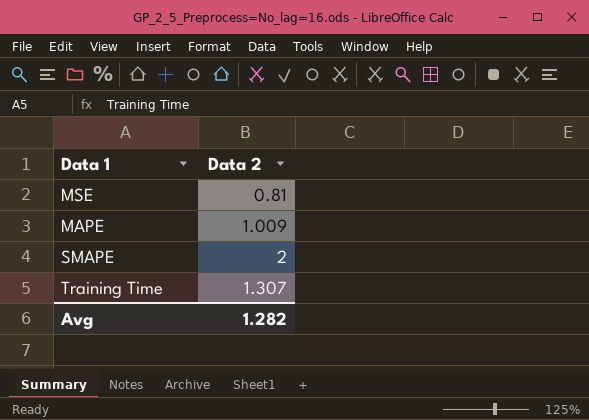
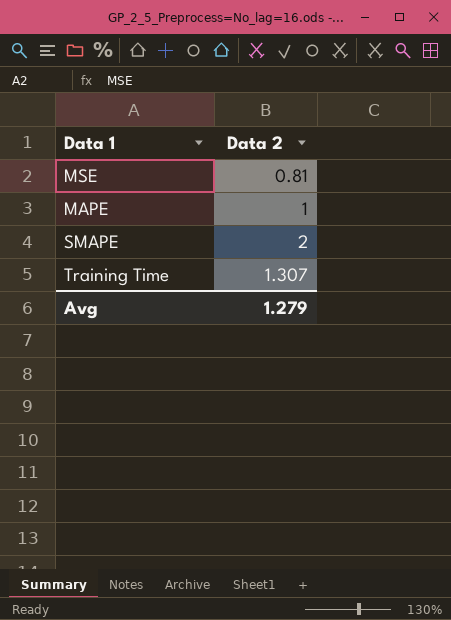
MAPE | Data 2: 1.009 -> 1
Avg | Data 2: 1.282 -> 1.279

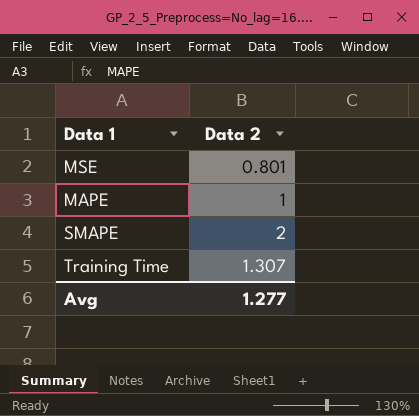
MSE | Data 2: 0.81 -> 0.801
Avg | Data 2: 1.279 -> 1.277

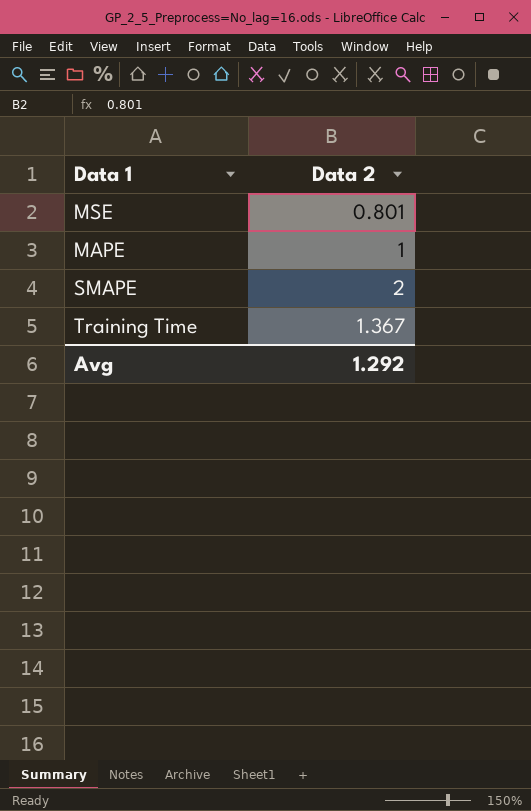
Training Time | Data 2: 1.307 -> 1.367
Avg | Data 2: 1.277 -> 1.292

